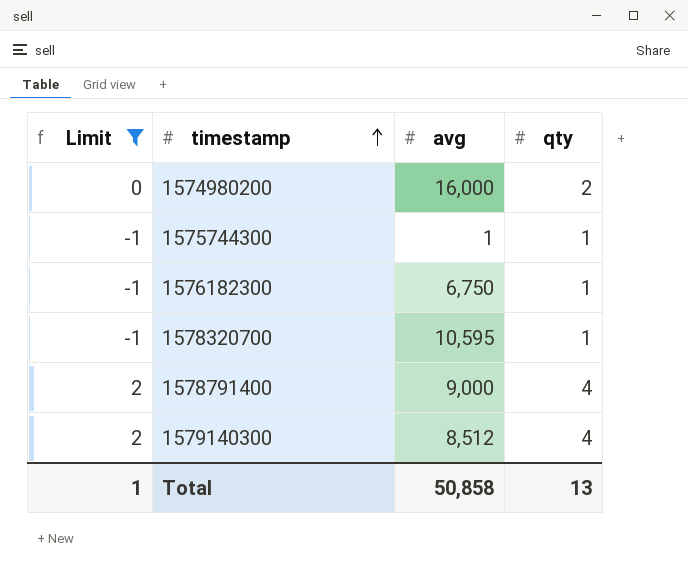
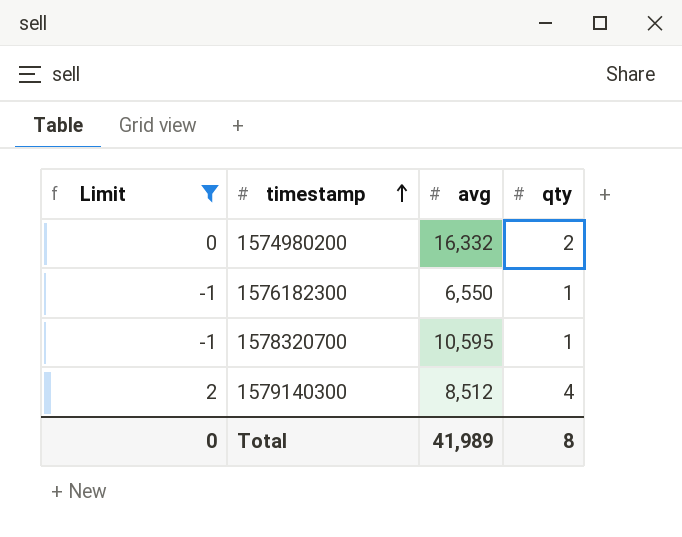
row 1575744300: -1 | 1 | 1 -> none
row 1578791400: 2 | 9,000 | 4 -> none
1574980200 | avg: 16,000 -> 16,332
1576182300 | avg: 6,750 -> 6,550
Total | Limit: 1 -> 0
Total | avg: 50,858 -> 41,989
Total | qty: 13 -> 8

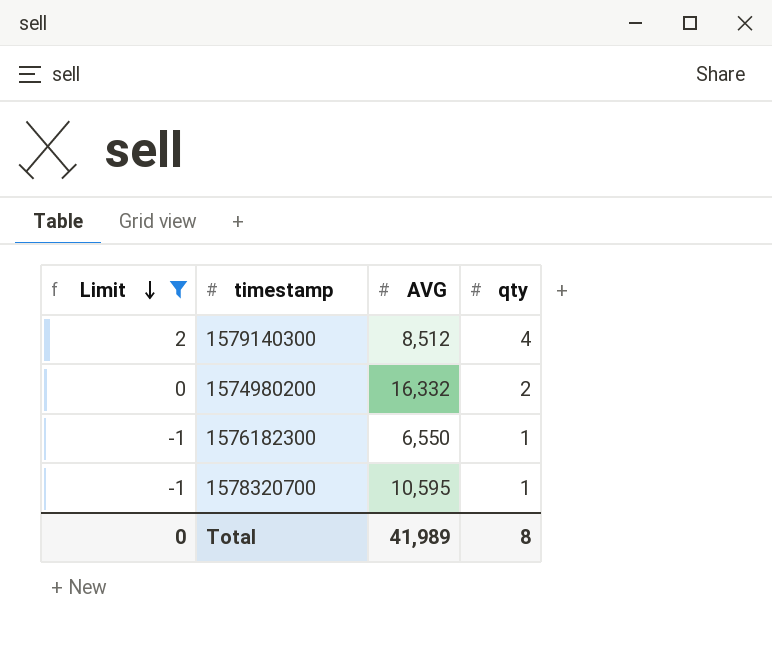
row order: timestamp ascending -> Limit descending
column name: avg -> AVG

